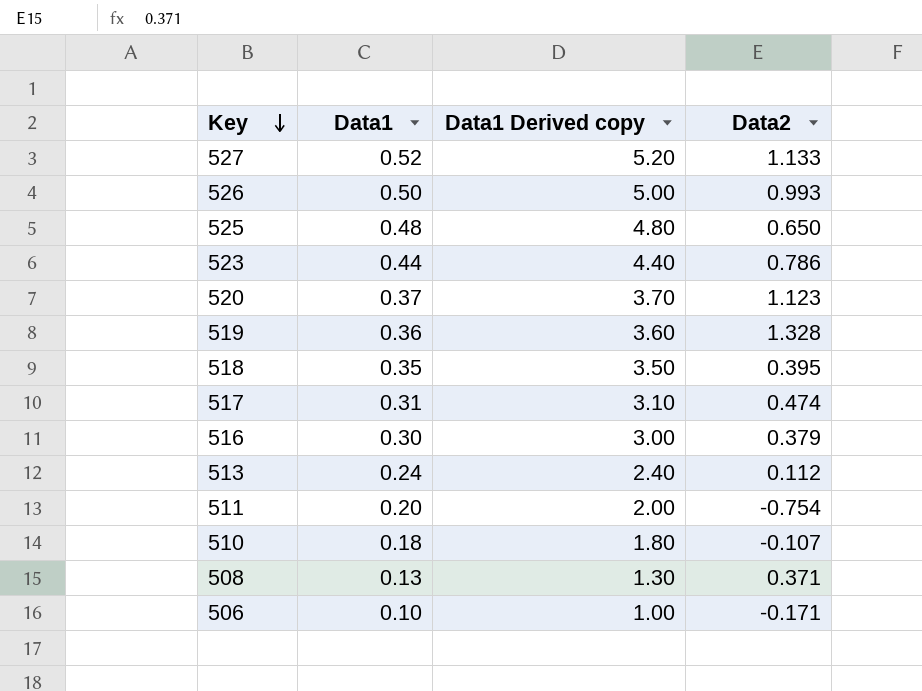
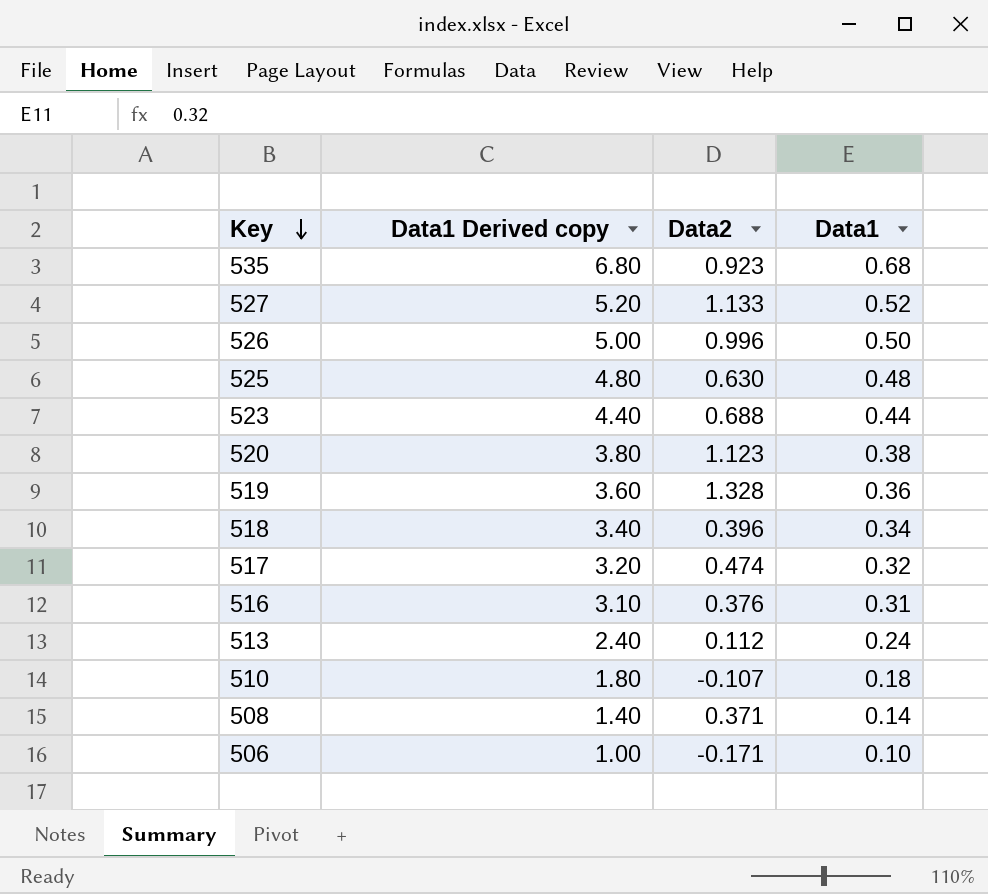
column Data1 | position: 2 -> 4
row 511: 0.20 | 2.00 | -0.754 -> none
row 535: none -> 6.80 | 0.923 | 0.68
526 | Data2: 0.993 -> 0.996
525 | Data2: 0.650 -> 0.630
523 | Data2: 0.786 -> 0.688
520 | Data1 Derived copy: 3.70 -> 3.80
520 | Data1: 0.37 -> 0.38
518 | Data1 Derived copy: 3.50 -> 3.40
518 | Data2: 0.395 -> 0.396
518 | Data1: 0.35 -> 0.34
517 | Data1 Derived copy: 3.10 -> 3.20
517 | Data1: 0.31 -> 0.32
516 | Data1 Derived copy: 3.00 -> 3.10
516 | Data2: 0.379 -> 0.376
516 | Data1: 0.30 -> 0.31
508 | Data1 Derived copy: 1.30 -> 1.40
508 | Data1: 0.13 -> 0.14

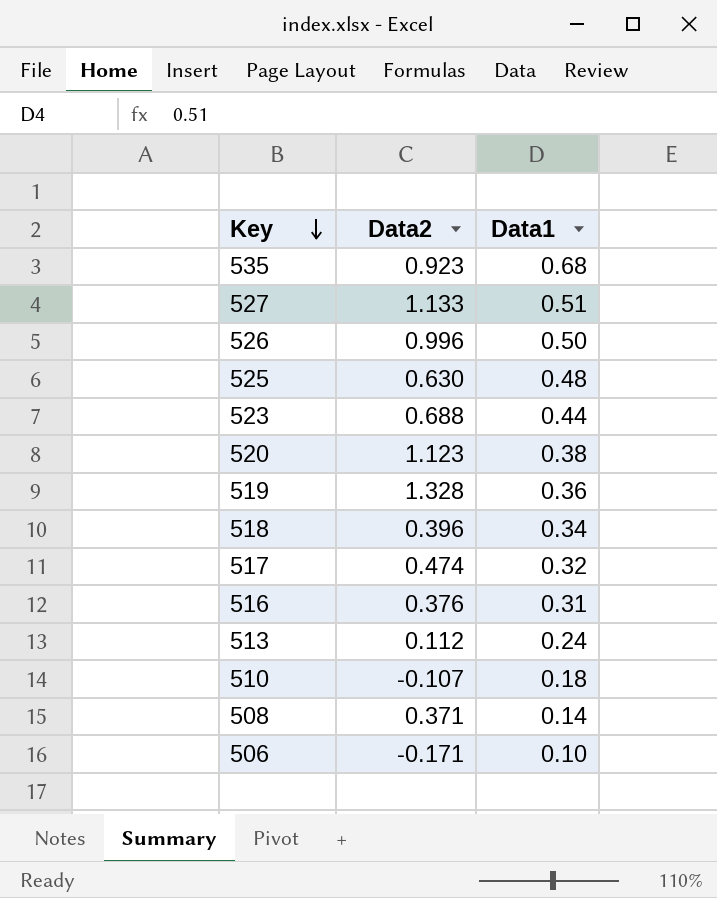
column Data1 Derived copy | formula: [Data1] * 10 -> none
527 | Data1: 0.52 -> 0.51

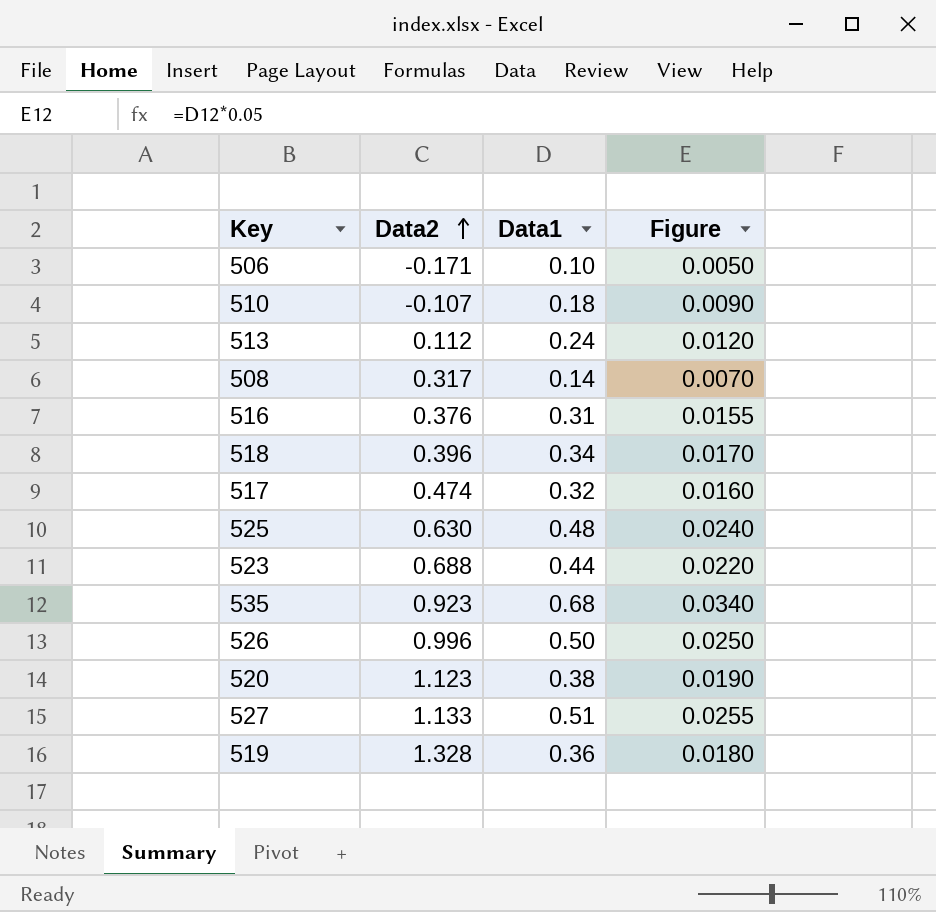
row order: Key descending -> Data2 ascending
column Figure | formula: none -> [Data1] * 0.05
508 | Data2: 0.371 -> 0.317

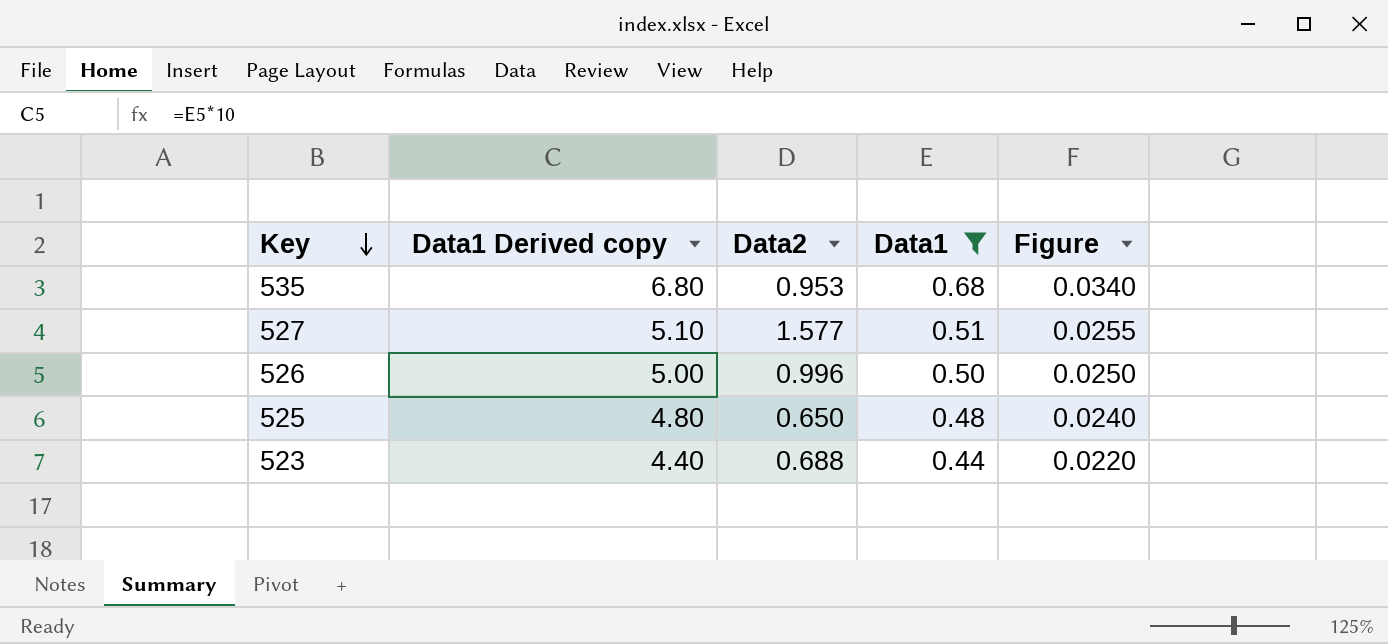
filter: none -> Data1 >= 0.44
row order: Data2 ascending -> Key descending
column Data1 Derived copy | formula: none -> [Data1] * 10
535 | Data2: 0.923 -> 0.953
527 | Data2: 1.133 -> 1.577
525 | Data2: 0.630 -> 0.650

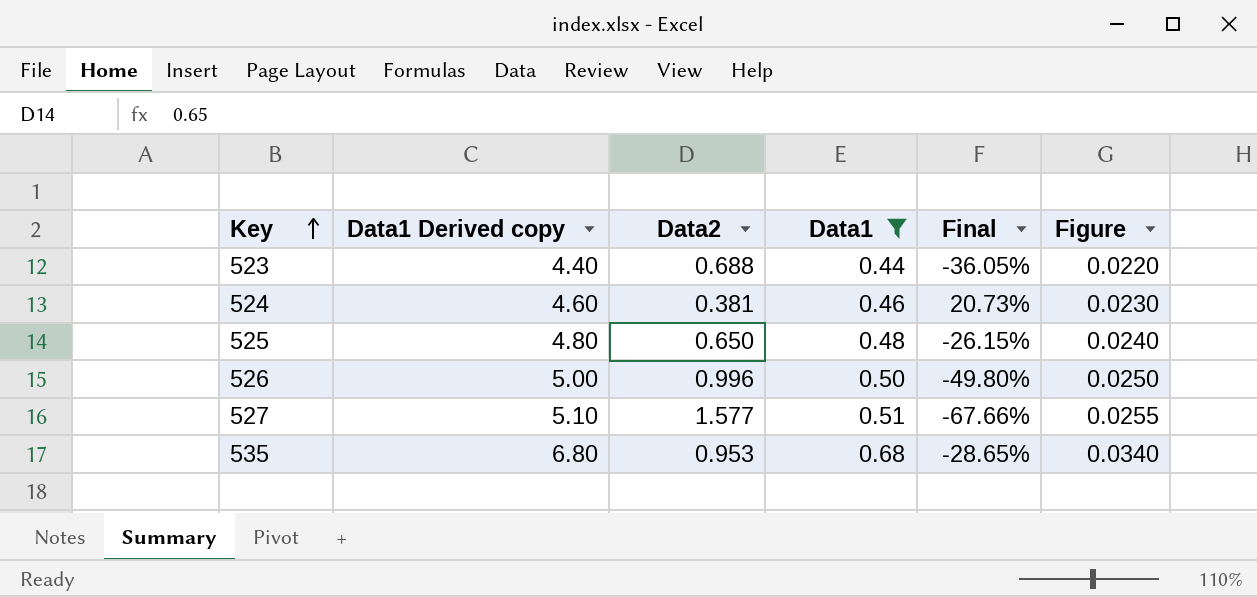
row order: Key descending -> Key ascending
column Final | formula: none -> ([Data1] - [Data2]) / [Data2]
row 524: none -> 4.60 | 0.381 | 0.46 | 20.73% | 0.0230

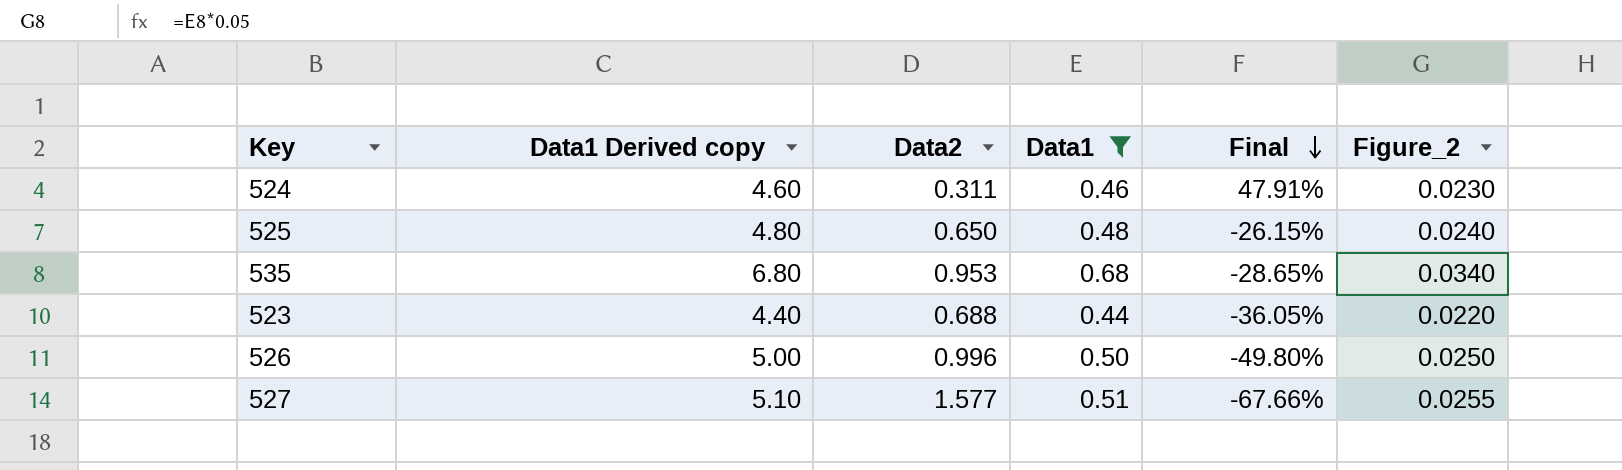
row order: Key ascending -> Final descending
column name: Figure -> Figure_2
524 | Data2: 0.381 -> 0.311
524 | Final: 20.73% -> 47.91%

